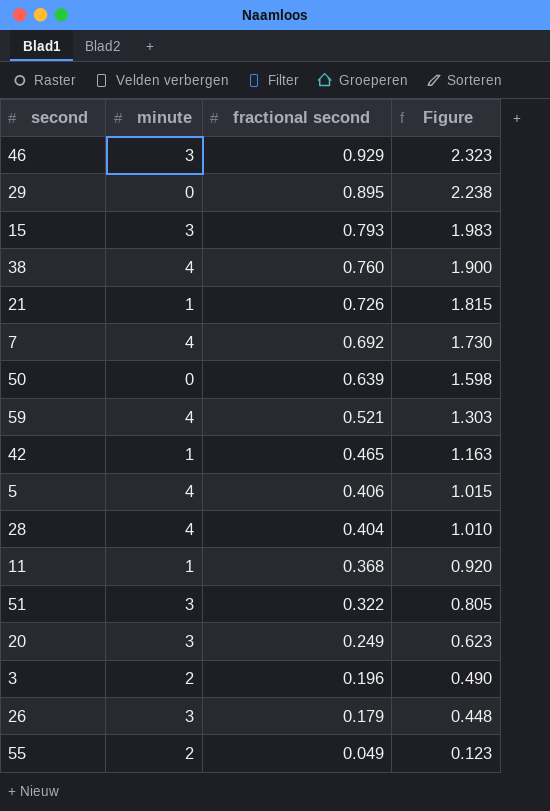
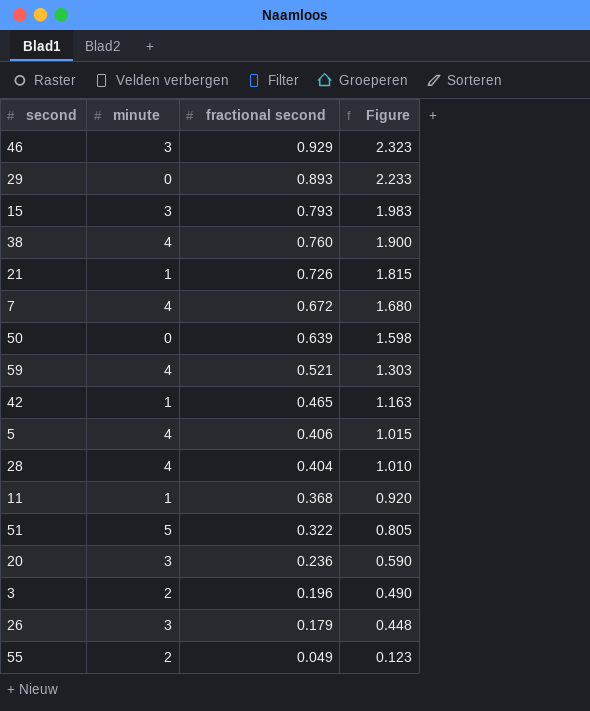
29 | fractional second: 0.895 -> 0.893
29 | Figure: 2.238 -> 2.233
7 | fractional second: 0.692 -> 0.672
7 | Figure: 1.730 -> 1.680
51 | minute: 3 -> 5
20 | fractional second: 0.249 -> 0.236
20 | Figure: 0.623 -> 0.590

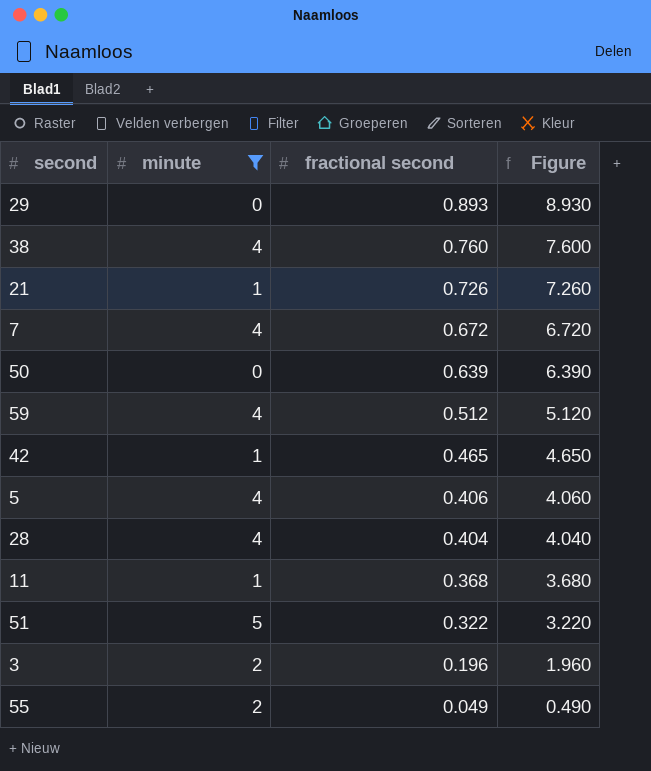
filter: none -> minute != 3
column Figure | formula: [fractional second] * 2.5 -> [fractional second] * 10
59 | fractional second: 0.521 -> 0.512

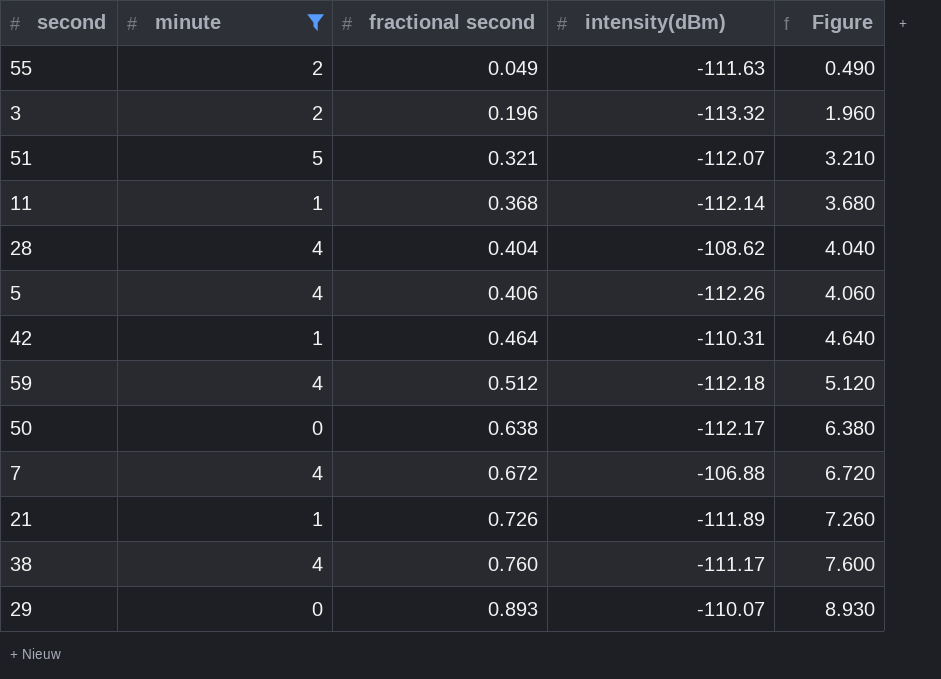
row order: fractional second descending -> fractional second ascending
column intensity(dBm) | position: none -> 4
51 | fractional second: 0.322 -> 0.321
51 | Figure: 3.220 -> 3.210
42 | fractional second: 0.465 -> 0.464
42 | Figure: 4.650 -> 4.640
50 | fractional second: 0.639 -> 0.638
50 | Figure: 6.390 -> 6.380

